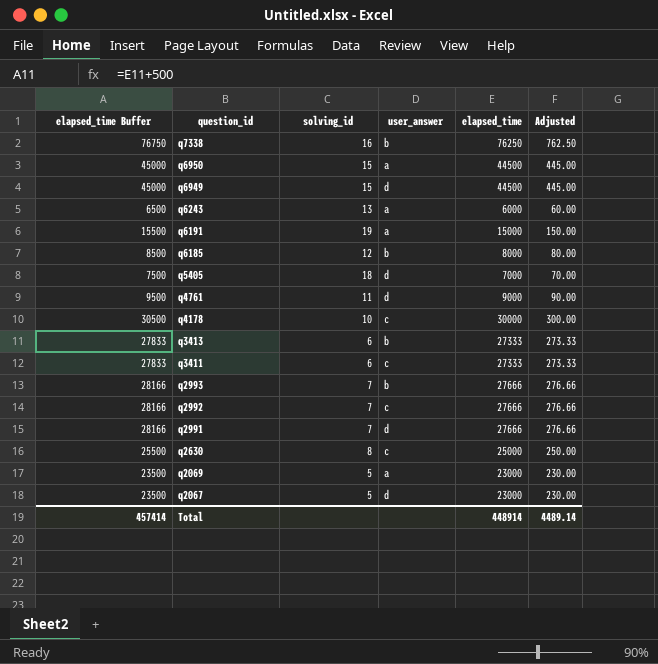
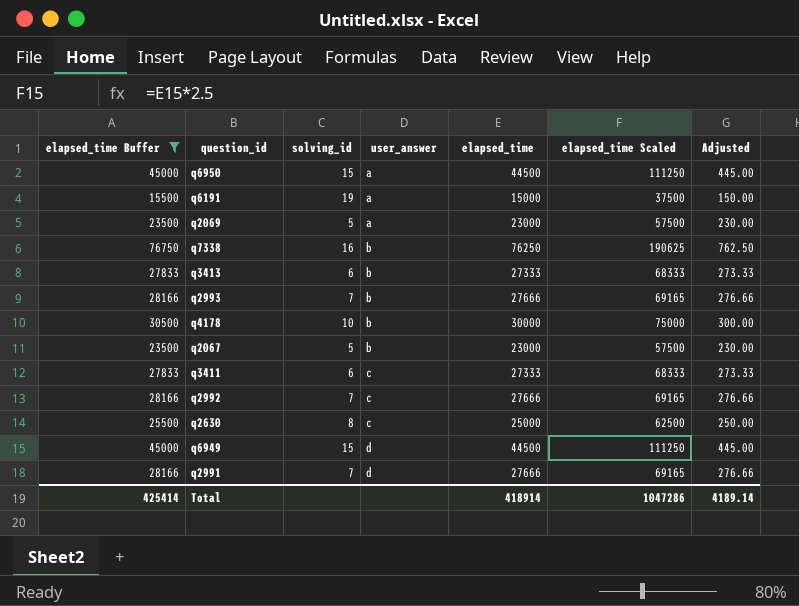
filter: none -> elapsed_time Buffer >= 15500
row order: question_id descending -> user_answer ascending
column elapsed_time Scaled | formula: none -> [elapsed_time] * 2.5
q4178 | user_answer: c -> b
q2067 | user_answer: d -> b
Total | elapsed_time Buffer: 457414 -> 425414
Total | elapsed_time: 448914 -> 418914
Total | Adjusted: 4489.14 -> 4189.14

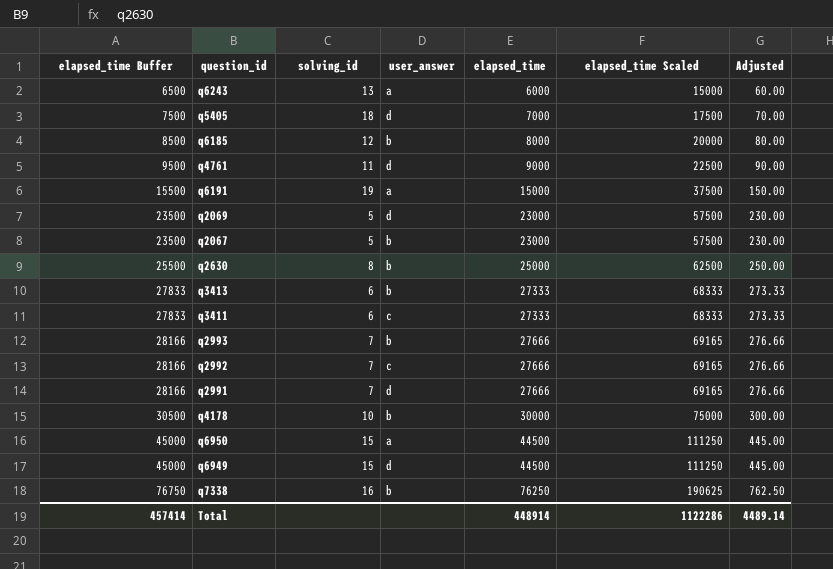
filter: elapsed_time Buffer >= 15500 -> none
row order: user_answer ascending -> elapsed_time Buffer ascending
q2069 | user_answer: a -> d
q2630 | user_answer: c -> b
Total | elapsed_time Buffer: 425414 -> 457414
Total | elapsed_time: 418914 -> 448914
Total | elapsed_time Scaled: 1047286 -> 1122286
Total | Adjusted: 4189.14 -> 4489.14

